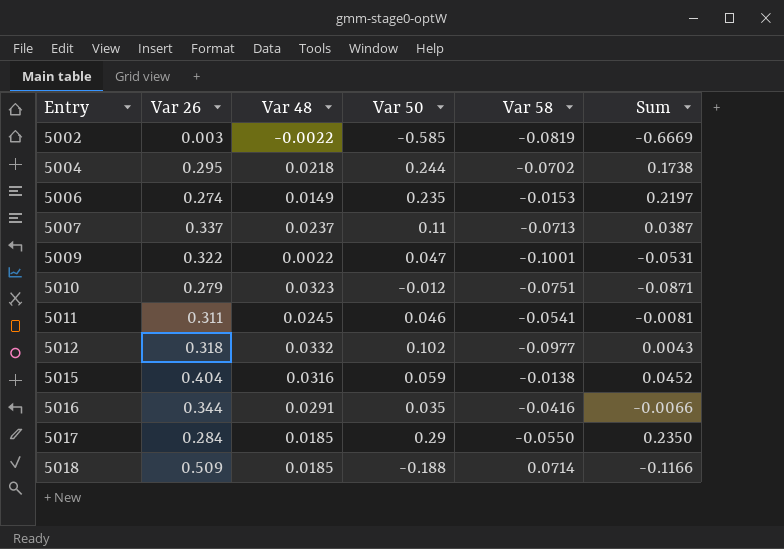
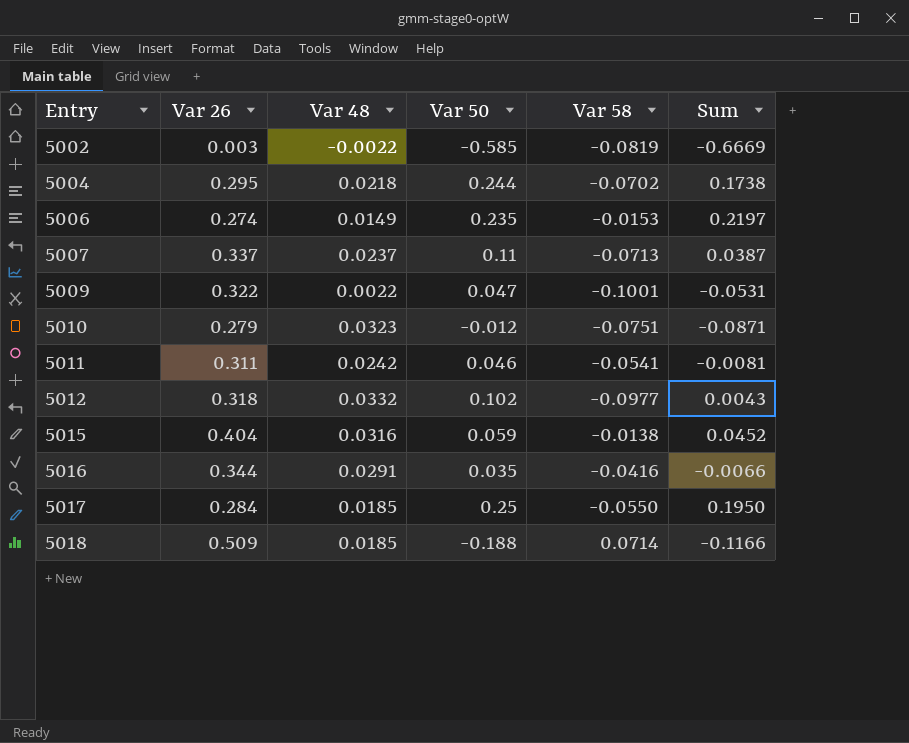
5011 | Var 48: 0.0245 -> 0.0242
5017 | Var 50: 0.29 -> 0.25
5017 | Sum: 0.2350 -> 0.1950

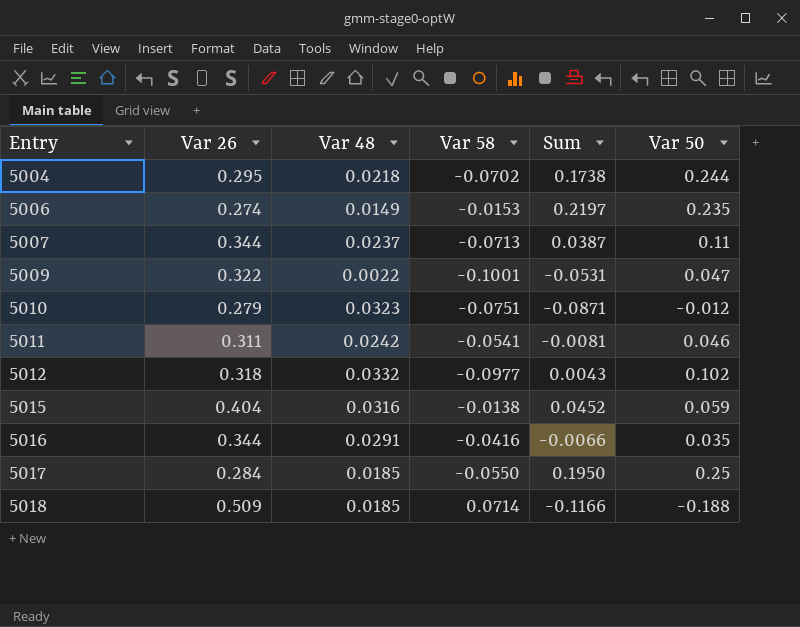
column Var 50 | position: 4 -> 6
row 5002: 0.003 | -0.0022 | -0.585 | -0.0819 | -0.6669 -> none
5007 | Var 26: 0.337 -> 0.344

